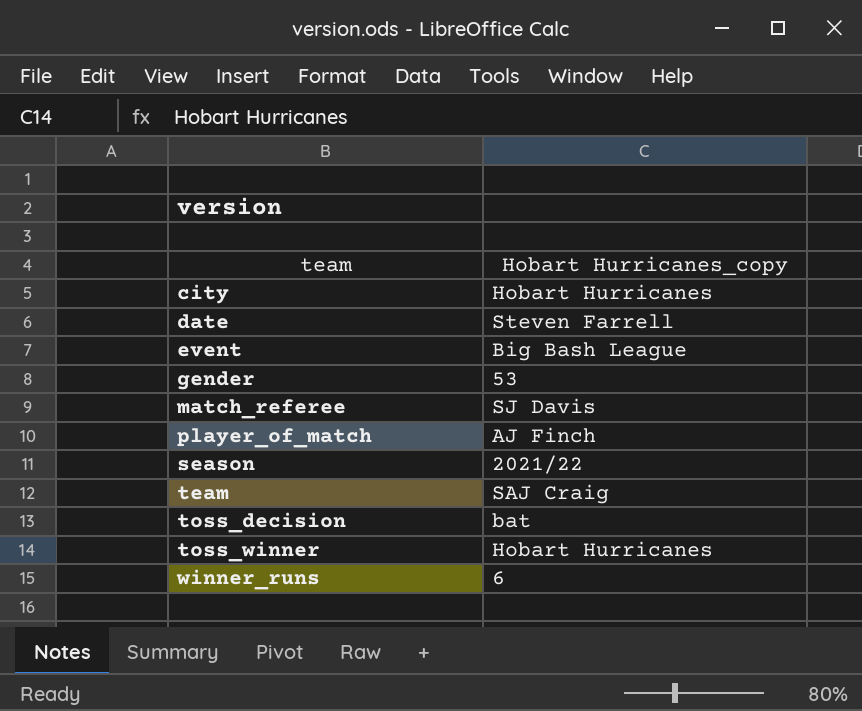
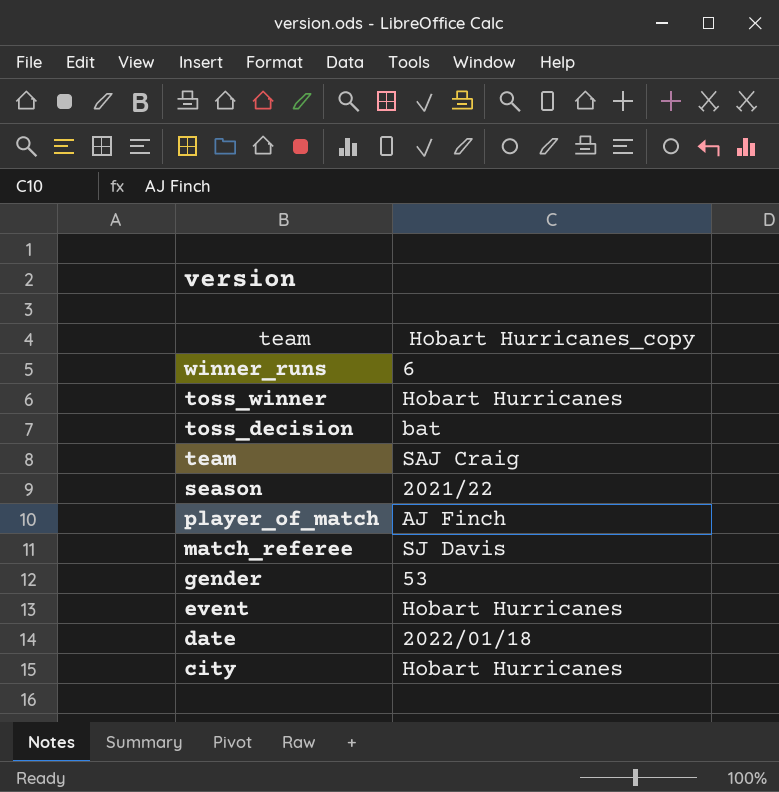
row order: team ascending -> team descending
event | Hobart Hurricanes_copy: Big Bash League -> Hobart Hurricanes
date | Hobart Hurricanes_copy: Steven Farrell -> 2022/01/18

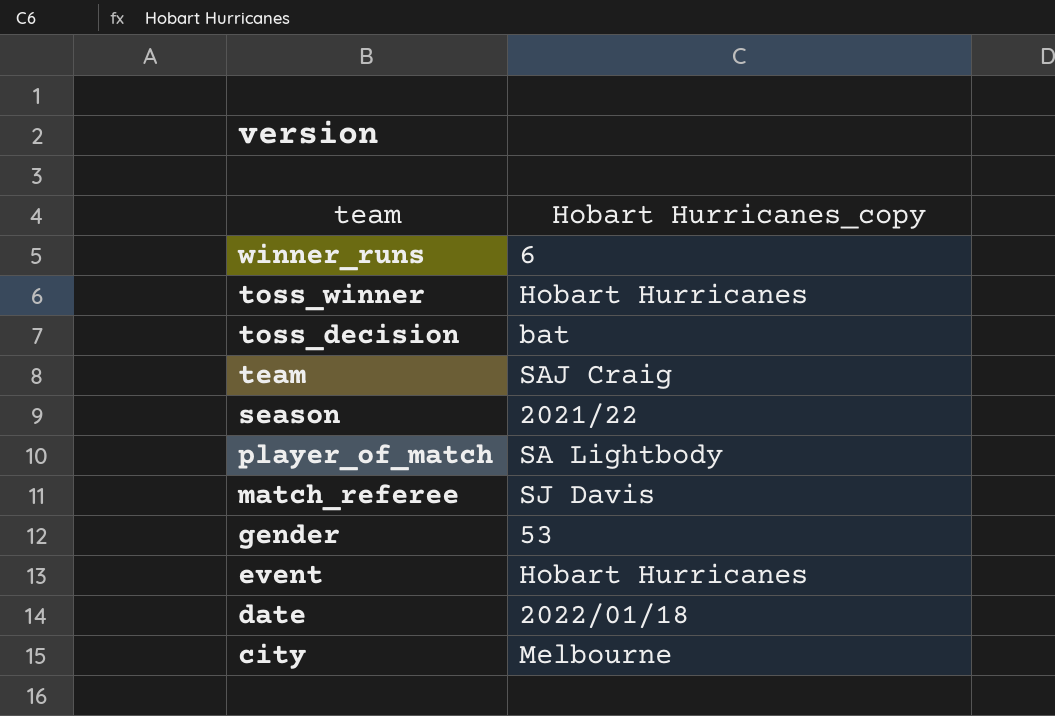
player_of_match | Hobart Hurricanes_copy: AJ Finch -> SA Lightbody
city | Hobart Hurricanes_copy: Hobart Hurricanes -> Melbourne

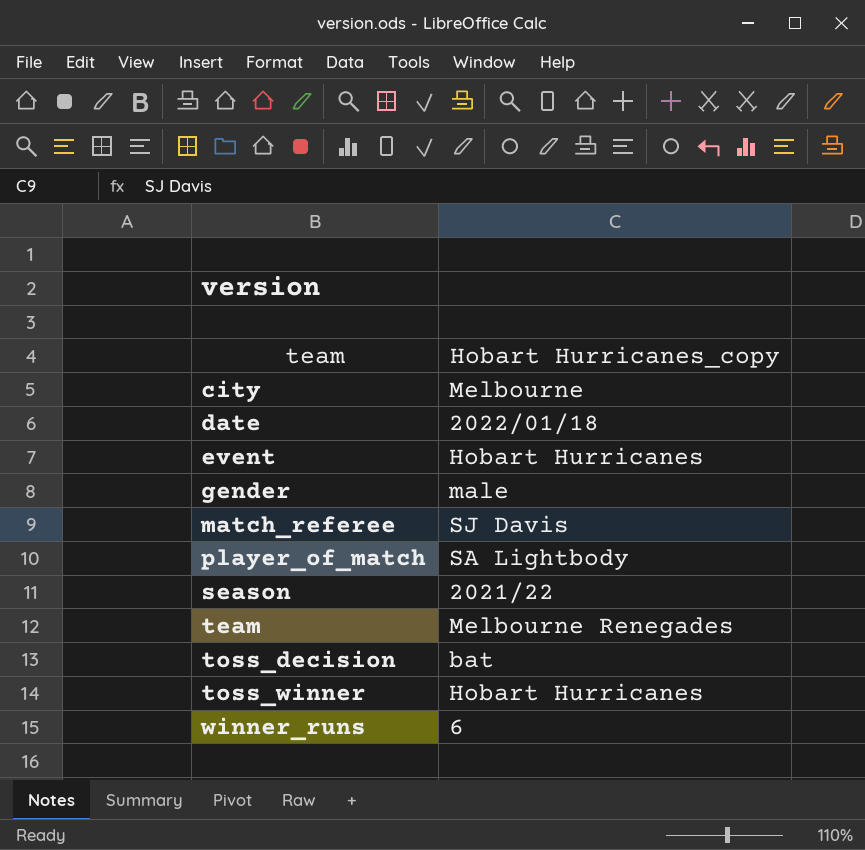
row order: team descending -> team ascending
gender | Hobart Hurricanes_copy: 53 -> male
team | Hobart Hurricanes_copy: SAJ Craig -> Melbourne Renegades

